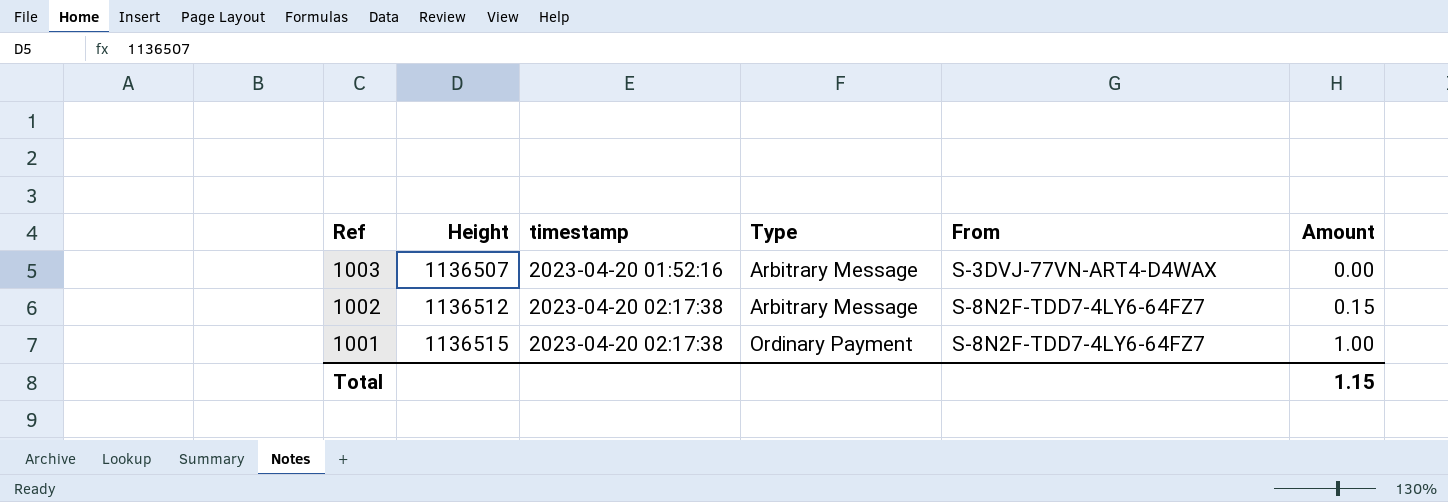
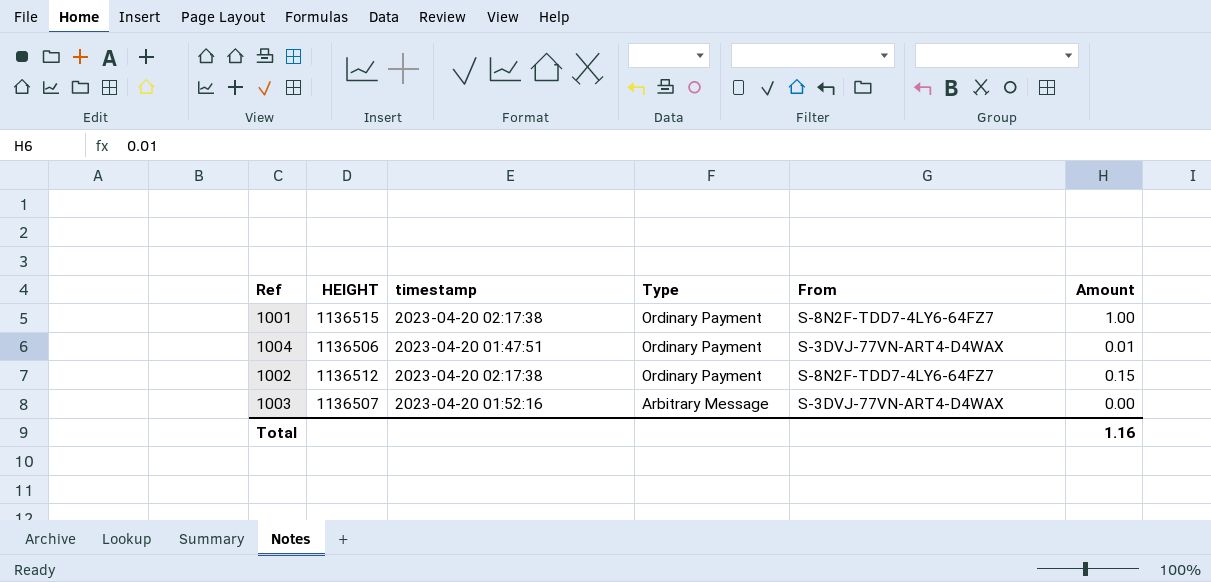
row order: Ref descending -> Type descending
column name: Height -> HEIGHT
row 1004: none -> 1136506 | 2023-04-20 01:47:51 | Ordinary Payment | S-3DVJ-77VN-ART4-D4WAX | 0.01
1002 | Type: Arbitrary Message -> Ordinary Payment
Total | Amount: 1.15 -> 1.16

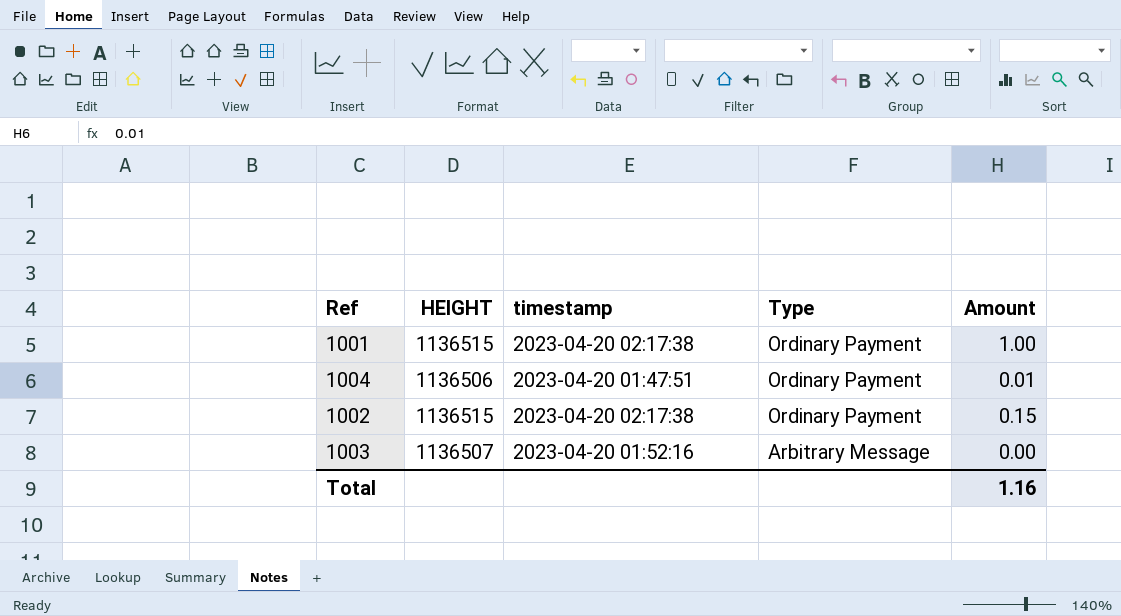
column From | position: 5 -> none
1002 | HEIGHT: 1136512 -> 1136515

